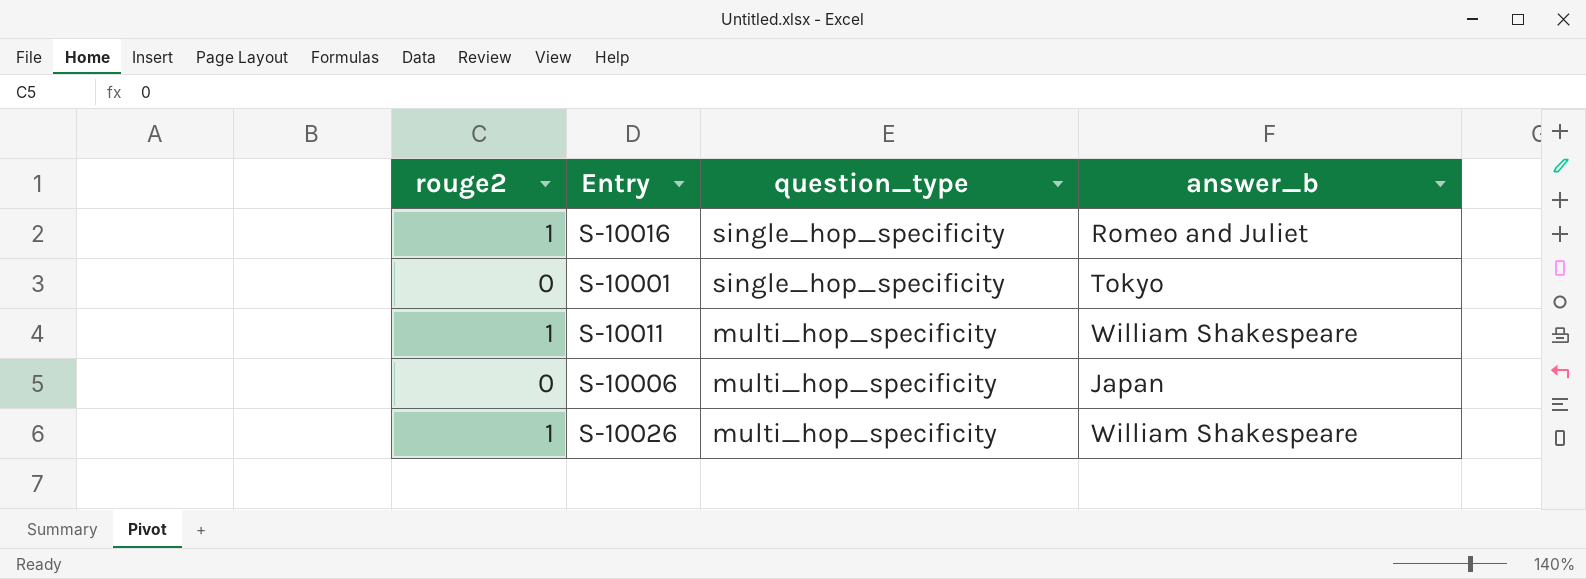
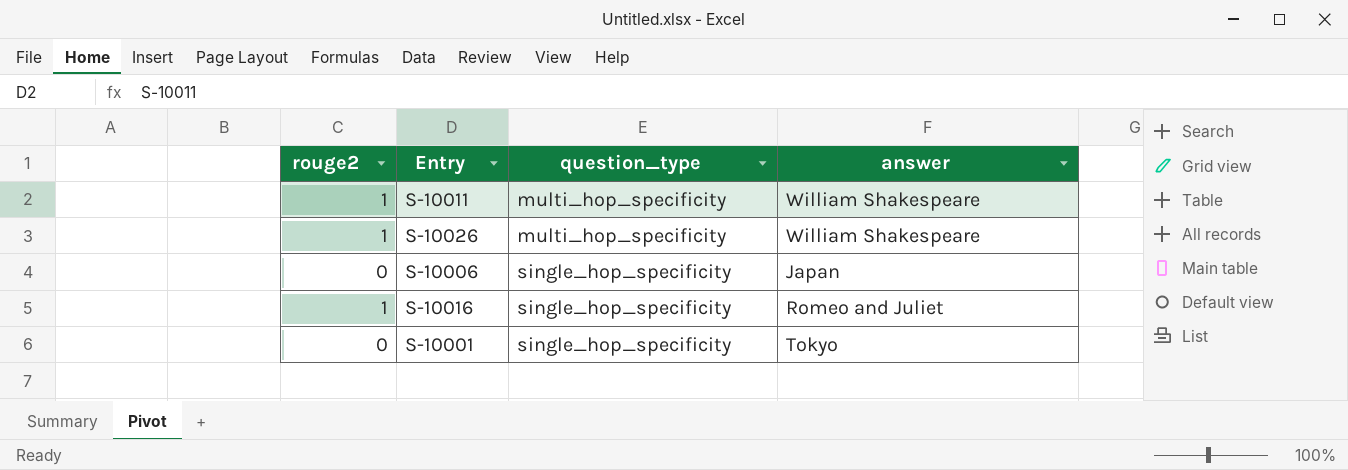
row order: question_type descending -> question_type ascending
column name: answer_b -> answer
S-10006 | question_type: multi_hop_specificity -> single_hop_specificity

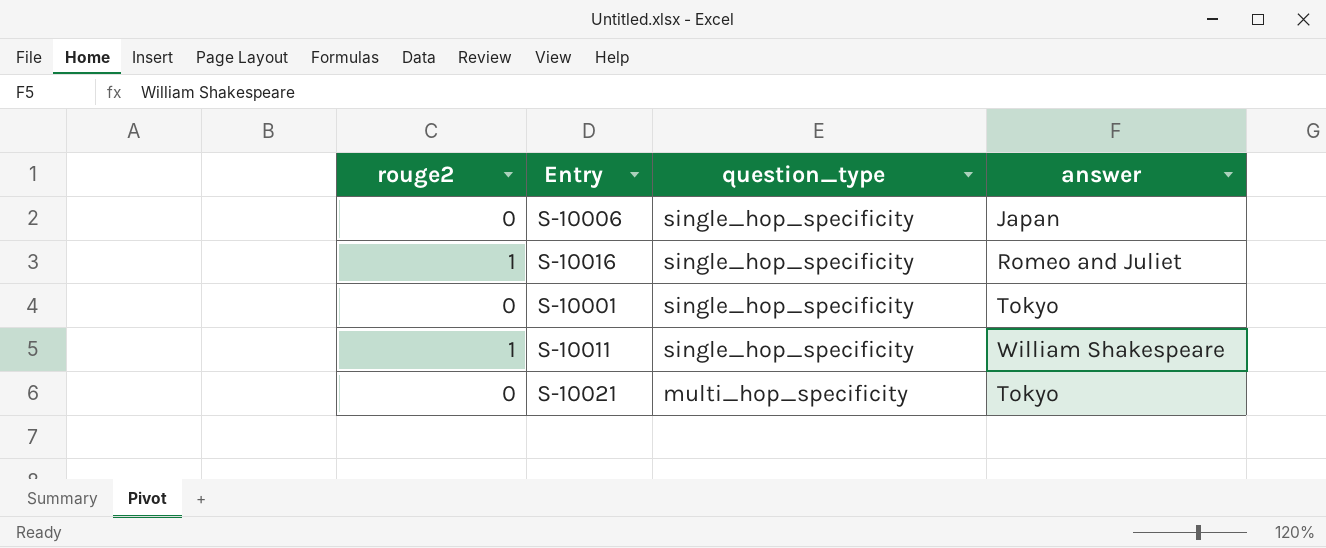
row order: question_type ascending -> question_type descending
row S-10026: 1 | multi_hop_specificity | William Shakespeare -> none
S-10011 | question_type: multi_hop_specificity -> single_hop_specificity
row S-10021: none -> 0 | multi_hop_specificity | Tokyo

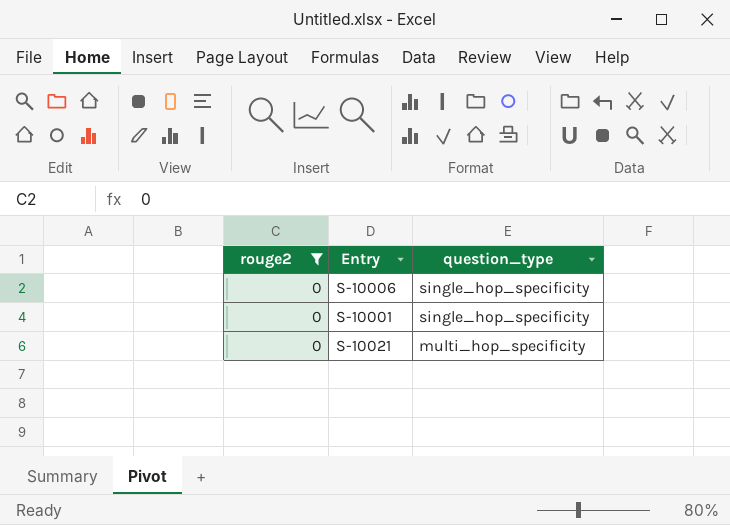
filter: none -> rouge2 = 0
column answer | position: 4 -> none

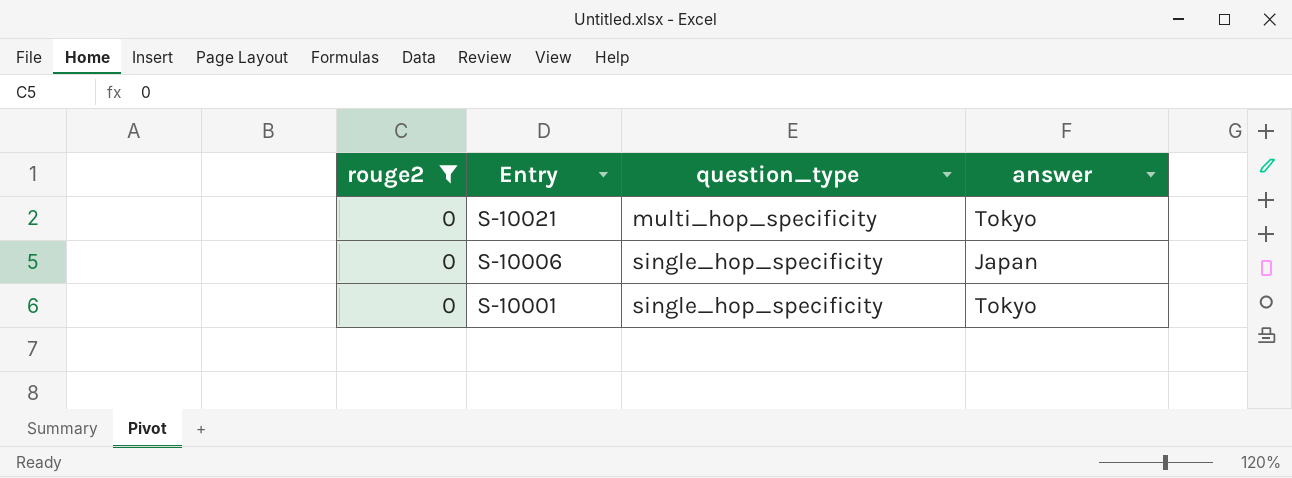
row order: question_type descending -> Entry descending
column answer | position: none -> 4

